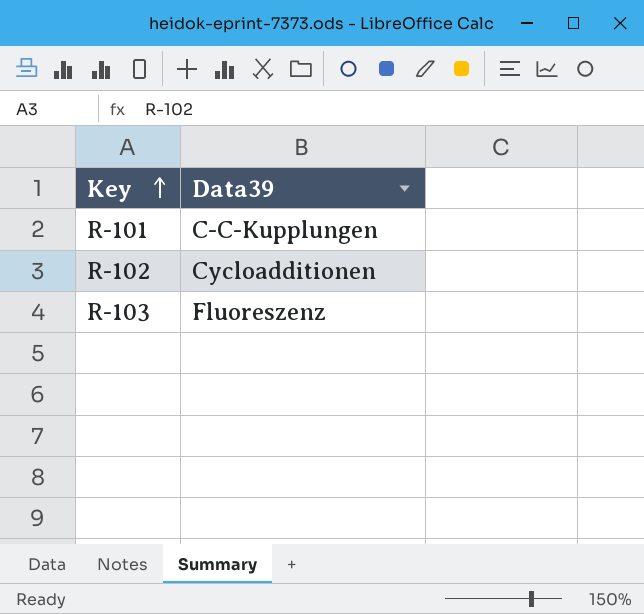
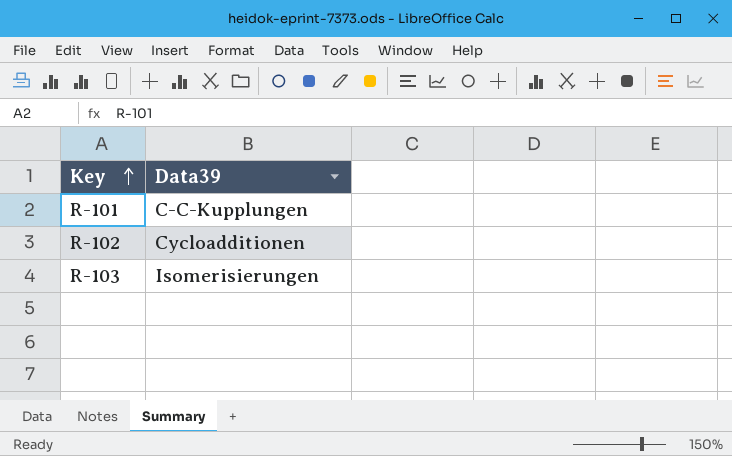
R-103 | Data39: Fluoreszenz -> Isomerisierungen

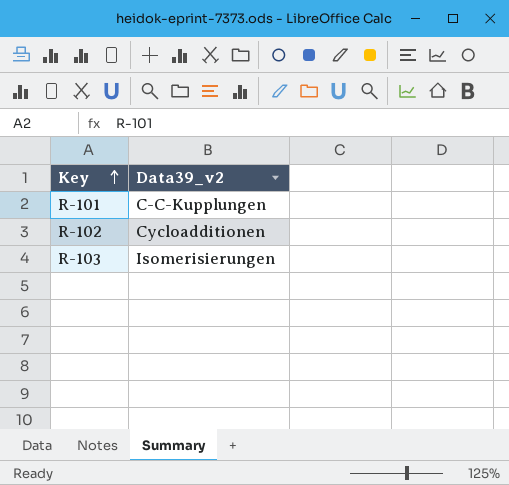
column name: Data39 -> Data39_v2

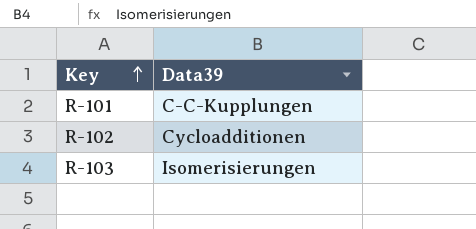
column name: Data39_v2 -> Data39

